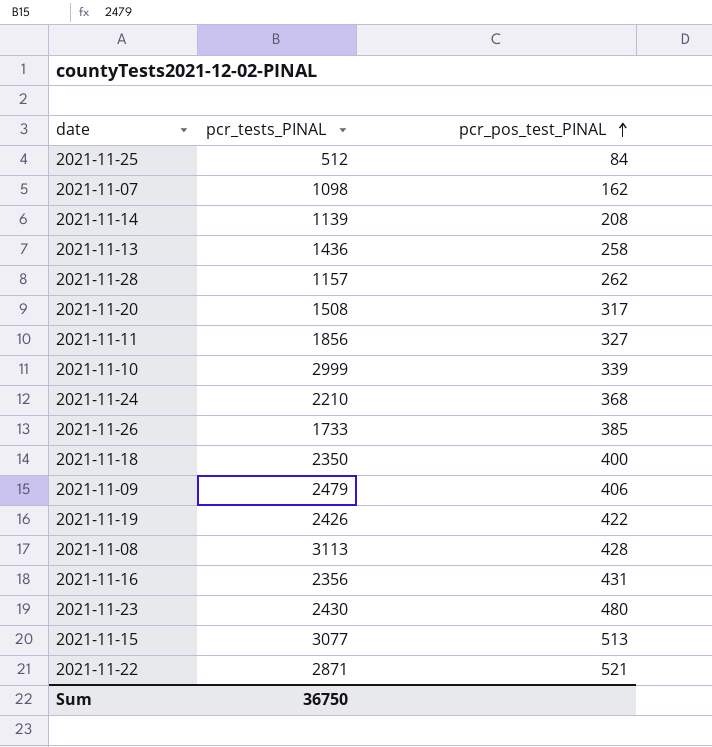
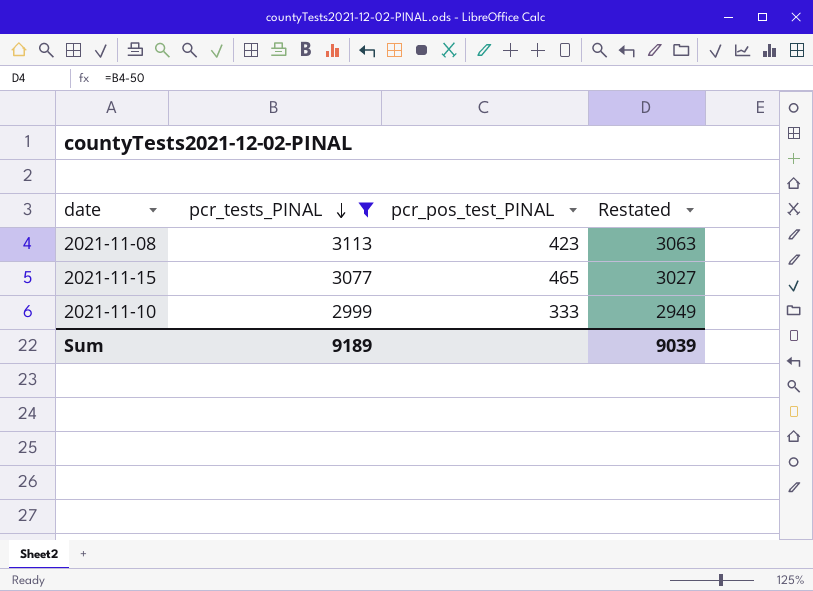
filter: none -> pcr_tests_PINAL >= 2999
row order: pcr_pos_test_PINAL ascending -> pcr_tests_PINAL descending
column Restated | formula: none -> [pcr_tests_PINAL] - 50
2021-11-08 | pcr_pos_test_PINAL: 428 -> 423
2021-11-15 | pcr_pos_test_PINAL: 513 -> 465
2021-11-10 | pcr_pos_test_PINAL: 339 -> 333
Sum | pcr_tests_PINAL: 36750 -> 9189

